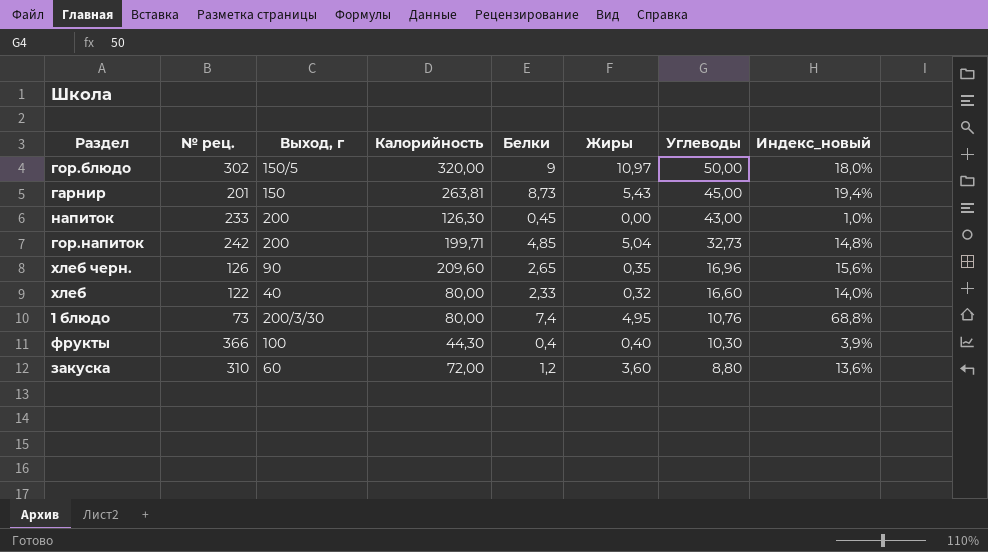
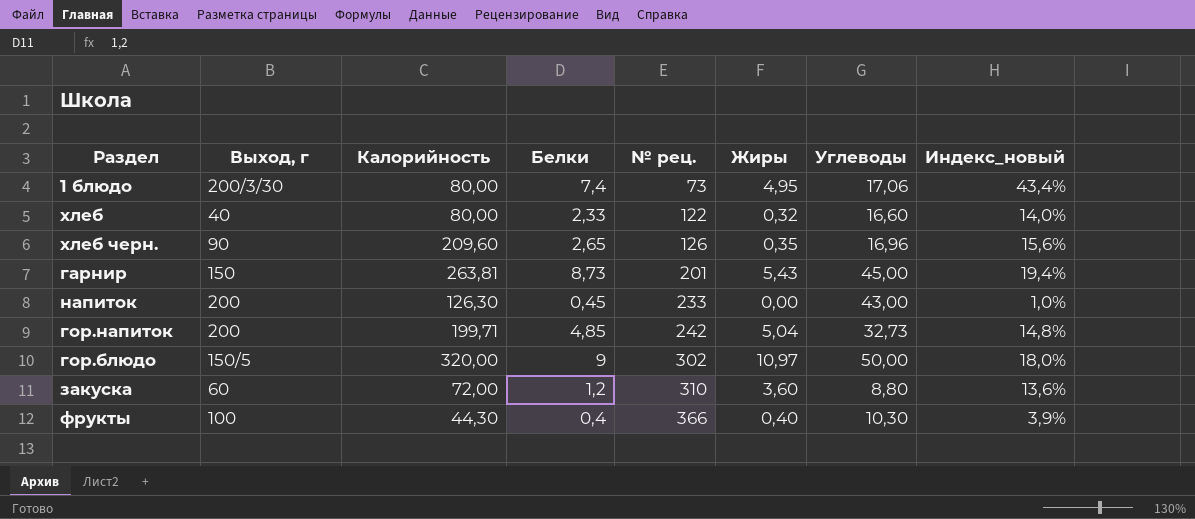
row order: Углеводы descending -> № рец. ascending
column № рец. | position: 2 -> 5
1 блюдо | Углеводы: 10,76 -> 17,06
1 блюдо | Индекс_новый: 68,8% -> 43,4%

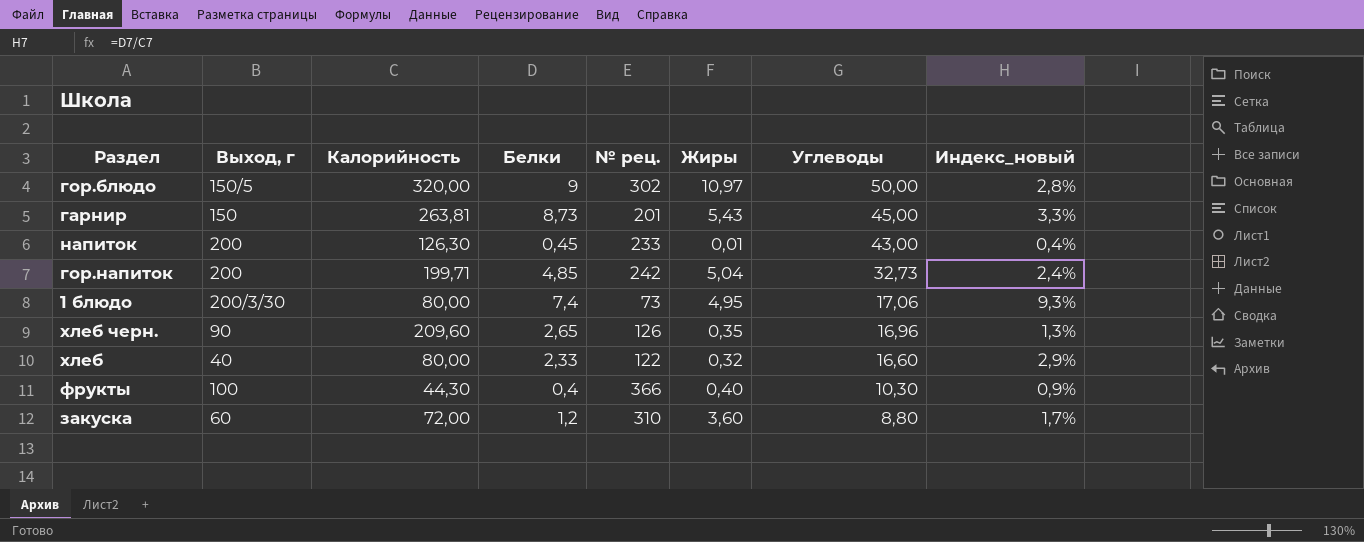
row order: № рец. ascending -> Углеводы descending
column Индекс_новый | formula: [Белки] / [Углеводы] -> [Белки] / [Калорийность]
напиток | Жиры: 0,00 -> 0,01

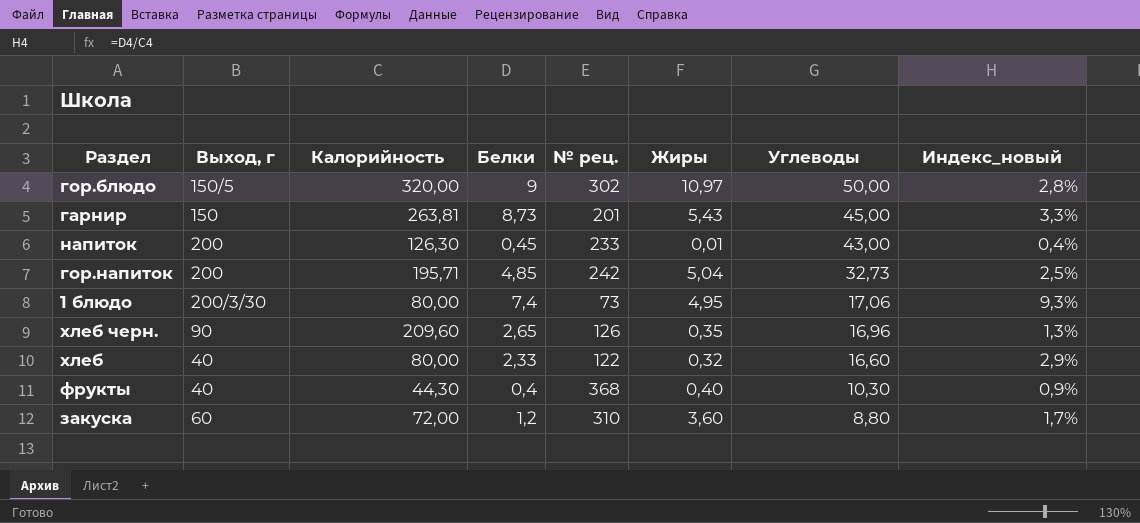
гор.напиток | Калорийность: 199,71 -> 195,71
гор.напиток | Индекс_новый: 2,4% -> 2,5%
фрукты | Выход, г: 100 -> 40
фрукты | № рец.: 366 -> 368

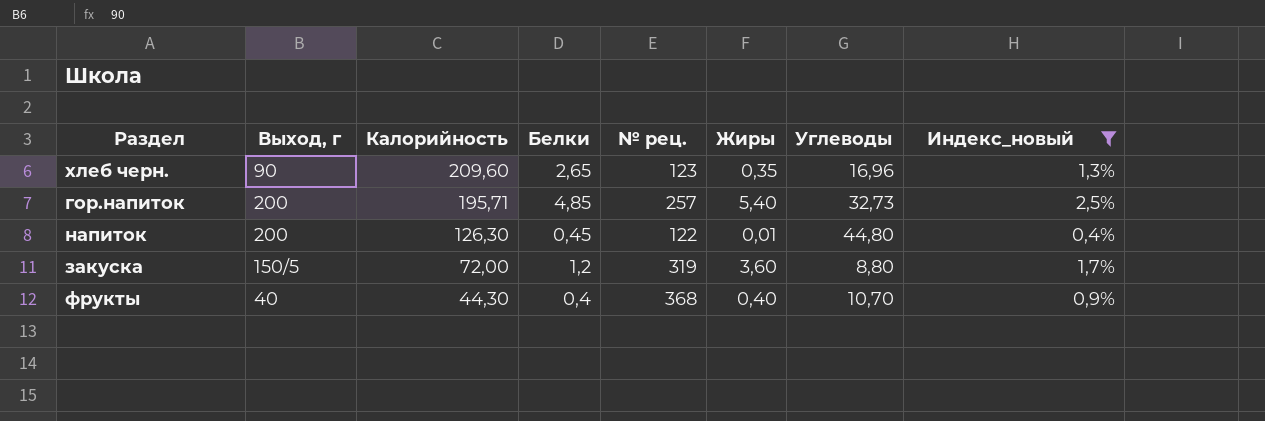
filter: none -> Индекс_новый <= 2,5%
row order: Углеводы descending -> Калорийность descending
хлеб черн. | № рец.: 126 -> 123
гор.напиток | № рец.: 242 -> 257
гор.напиток | Жиры: 5,04 -> 5,40
напиток | № рец.: 233 -> 122
напиток | Углеводы: 43,00 -> 44,80
закуска | Выход, г: 60 -> 150/5
закуска | № рец.: 310 -> 319
фрукты | Углеводы: 10,30 -> 10,70

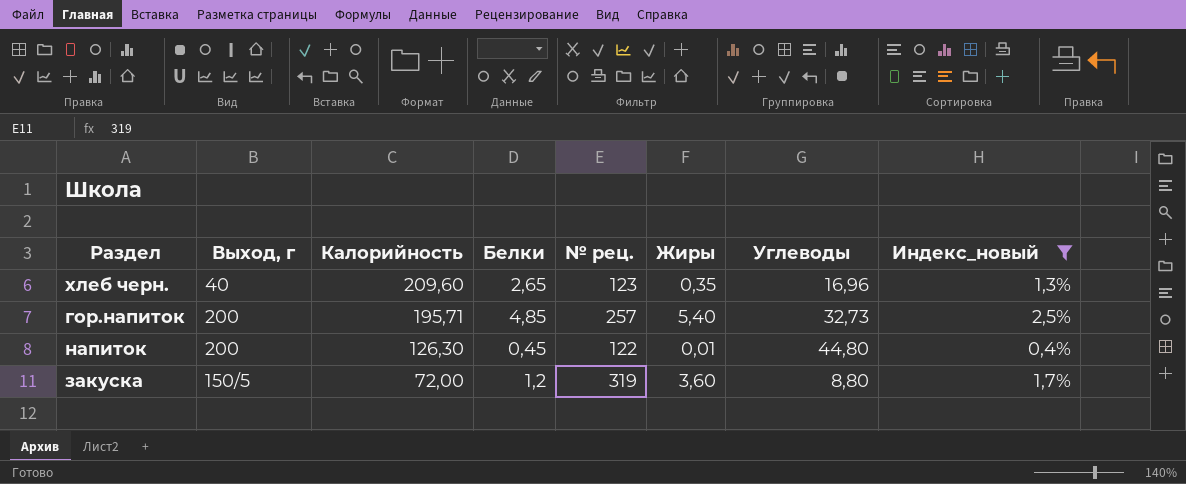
row фрукты: 40 | 44,30 | 0,4 | 368 | 0,40 | 10,70 | 0,9% -> none
хлеб черн. | Выход, г: 90 -> 40

